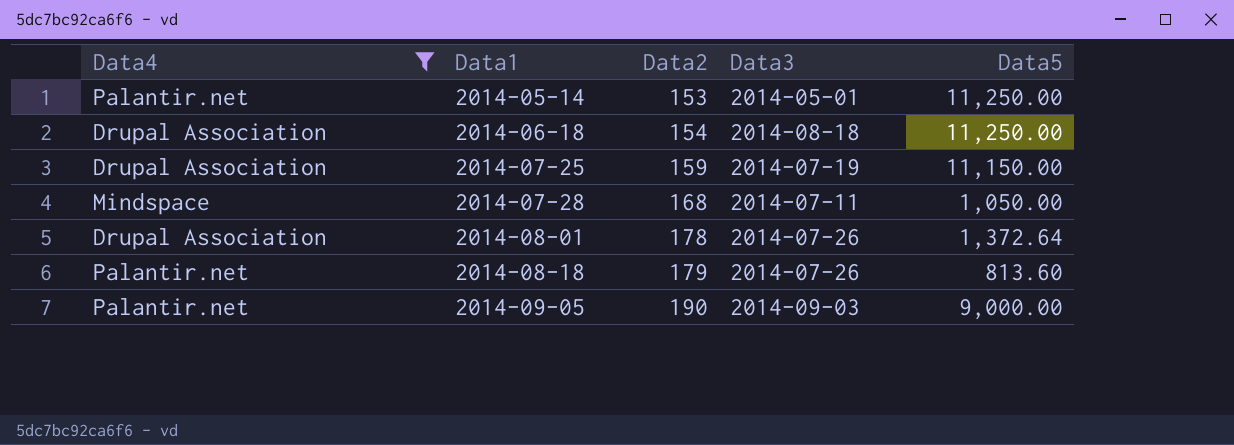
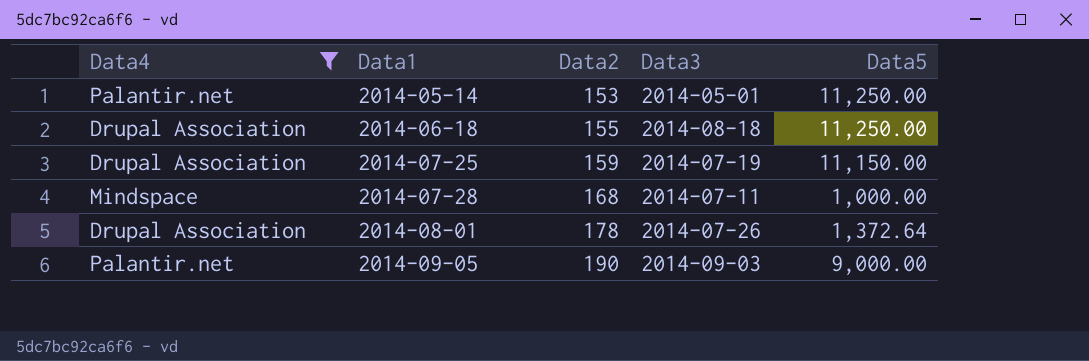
row 2014-08-18: Palantir.net | 179 | 2014-07-26 | 813.60 -> none
2014-06-18 | Data2: 154 -> 155
2014-07-28 | Data5: 1,050.00 -> 1,000.00

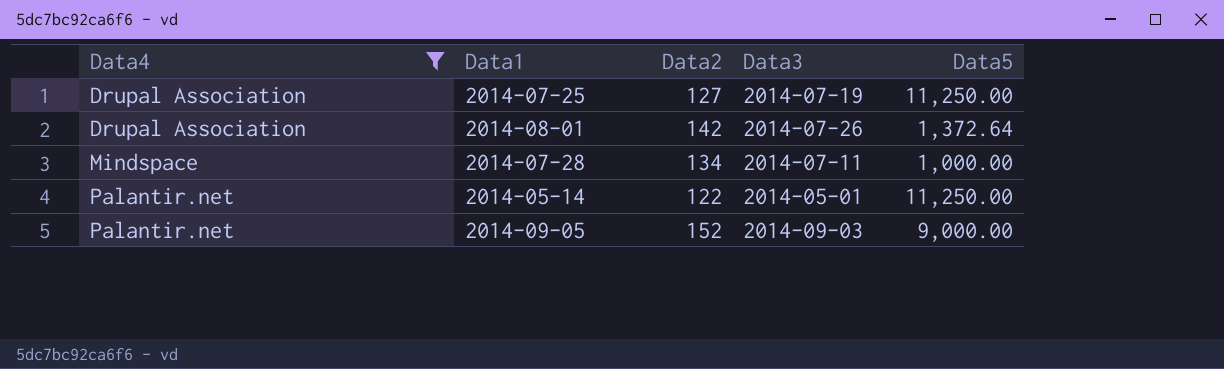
row order: Data1 ascending -> Data4 ascending
row 2014-06-18: Drupal Association | 155 | 2014-08-18 | 11,250.00 -> none
2014-07-25 | Data2: 159 -> 127
2014-07-25 | Data5: 11,150.00 -> 11,250.00
2014-08-01 | Data2: 178 -> 142
2014-07-28 | Data2: 168 -> 134
2014-05-14 | Data2: 153 -> 122
2014-09-05 | Data2: 190 -> 152

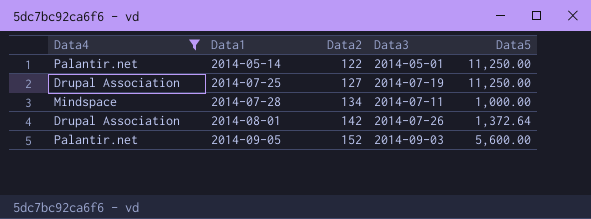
row order: Data4 ascending -> Data1 ascending
2014-09-05 | Data5: 9,000.00 -> 5,600.00

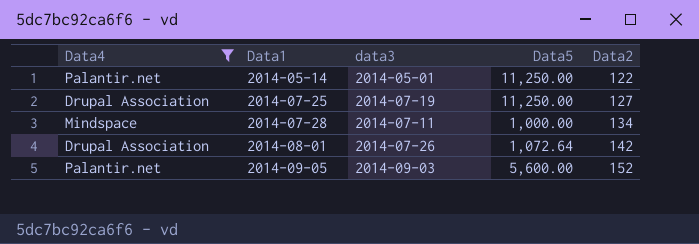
column name: Data3 -> data3
column Data2 | position: 3 -> 5
2014-08-01 | Data5: 1,372.64 -> 1,072.64

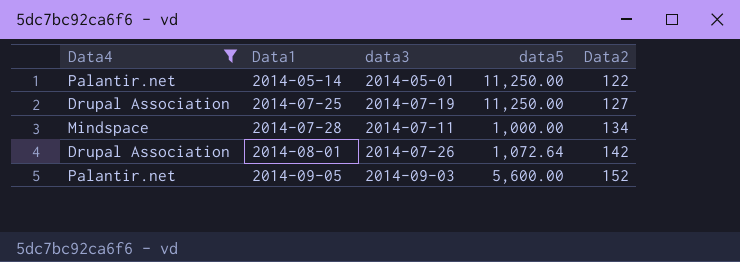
column name: Data5 -> data5

